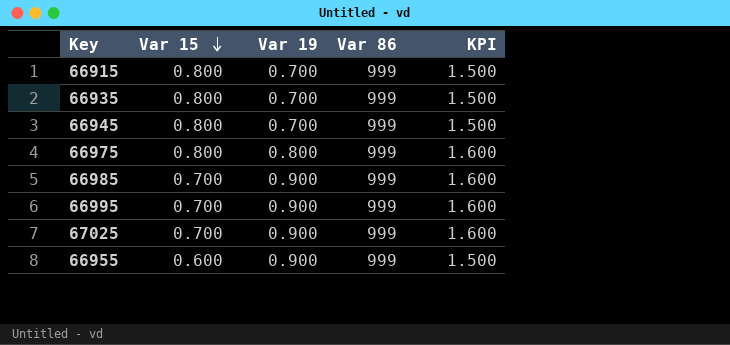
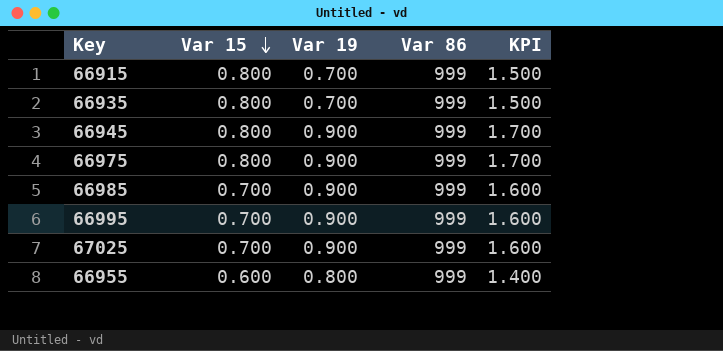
66945 | Var 19: 0.700 -> 0.900
66945 | KPI: 1.500 -> 1.700
66975 | Var 19: 0.800 -> 0.900
66975 | KPI: 1.600 -> 1.700
66955 | Var 19: 0.900 -> 0.800
66955 | KPI: 1.500 -> 1.400

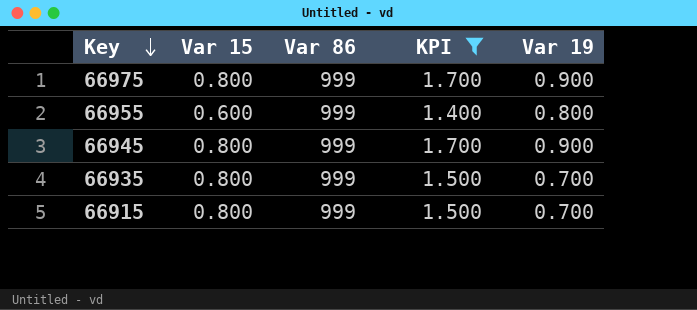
filter: none -> KPI != 1.600
row order: Var 15 descending -> Key descending
column Var 19 | position: 3 -> 5

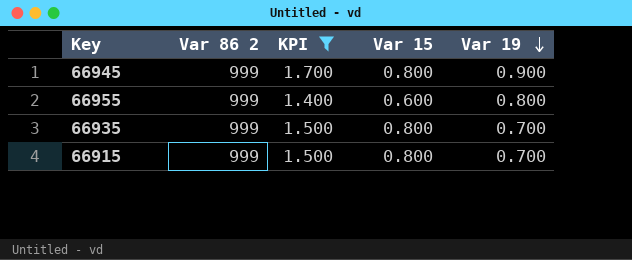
row order: Key descending -> Var 19 descending
column name: Var 86 -> Var 86 2
column Var 15 | position: 2 -> 4
row 66975: 0.800 | 999 | 1.700 | 0.900 -> none

